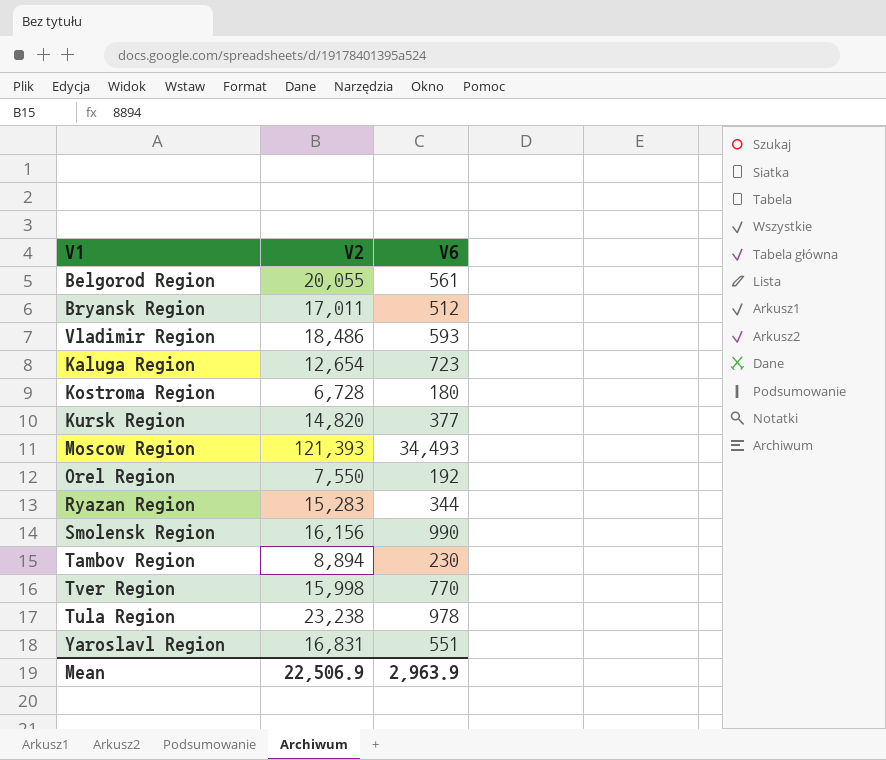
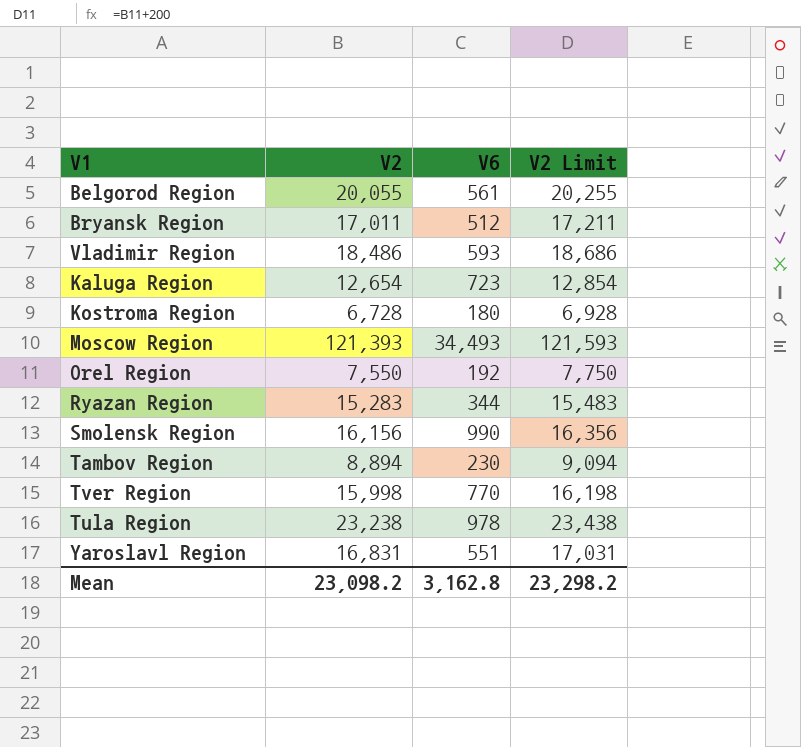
column V2 Limit | formula: none -> [V2] + 200
row Kursk Region: 14,820 | 377 -> none
Mean | V2: 22,506.9 -> 23,098.2
Mean | V6: 2,963.9 -> 3,162.8

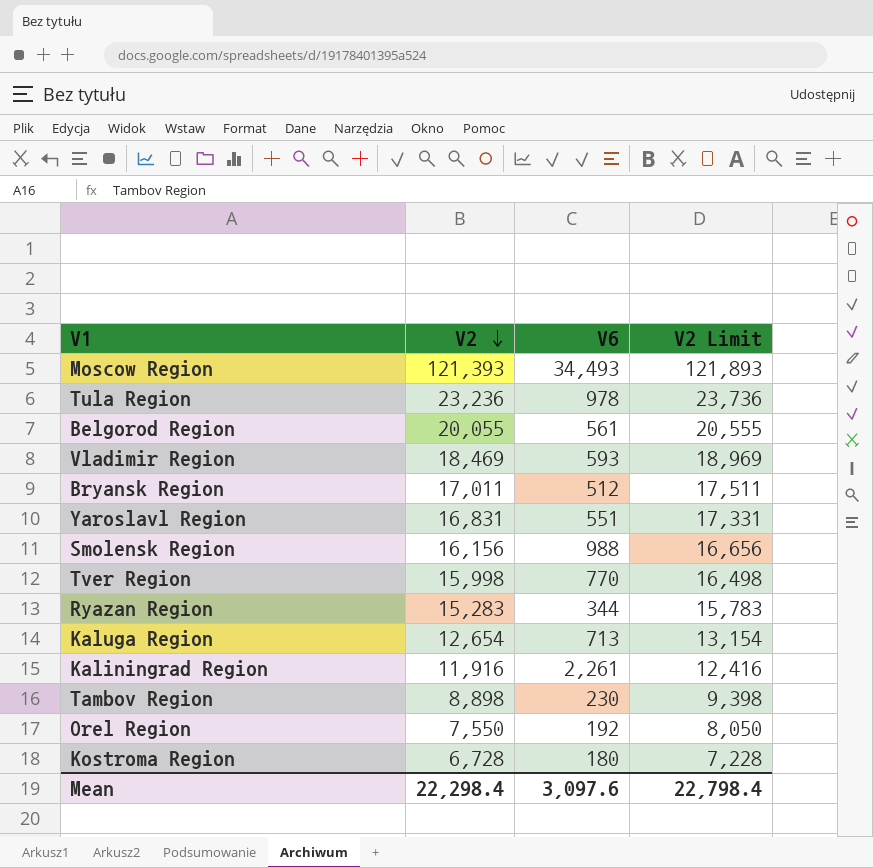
row order: none -> V2 descending
column V2 Limit | formula: [V2] + 200 -> [V2] + 500
Tula Region | V2: 23,238 -> 23,236
Vladimir Region | V2: 18,486 -> 18,469
Smolensk Region | V6: 990 -> 988
Kaluga Region | V6: 723 -> 713
row Kaliningrad Region: none -> 11,916 | 2,261 | 12,416
Tambov Region | V2: 8,894 -> 8,898
Mean | V2: 23,098.2 -> 22,298.4
Mean | V6: 3,162.8 -> 3,097.6
Mean | V2 Limit: 23,298.2 -> 22,798.4

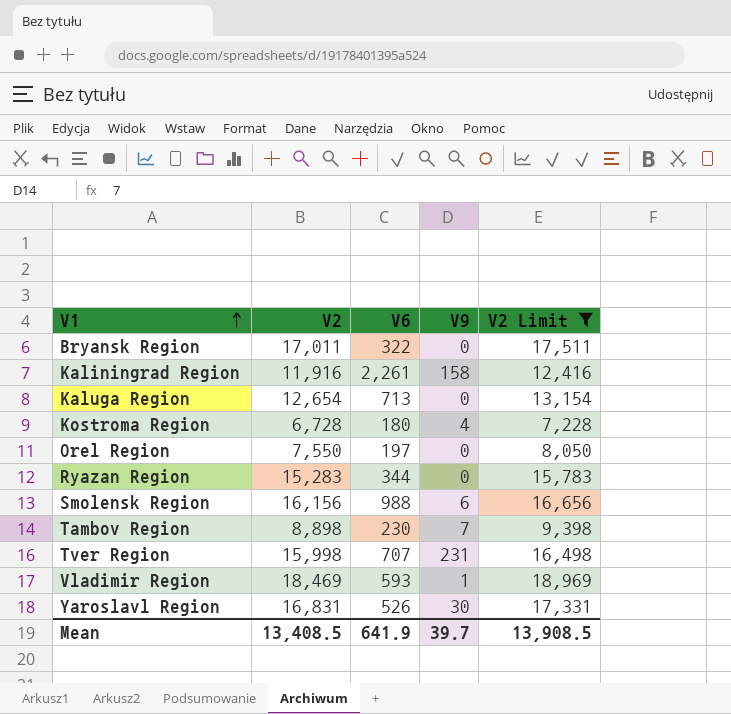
filter: none -> V2 Limit <= 18,969
row order: V2 descending -> V1 ascending
column V9 | position: none -> 4
Bryansk Region | V6: 512 -> 322
Orel Region | V6: 192 -> 197
Tver Region | V6: 770 -> 707
Yaroslavl Region | V6: 551 -> 526
Mean | V2: 22,298.4 -> 13,408.5
Mean | V6: 3,097.6 -> 641.9
Mean | V2 Limit: 22,798.4 -> 13,908.5

